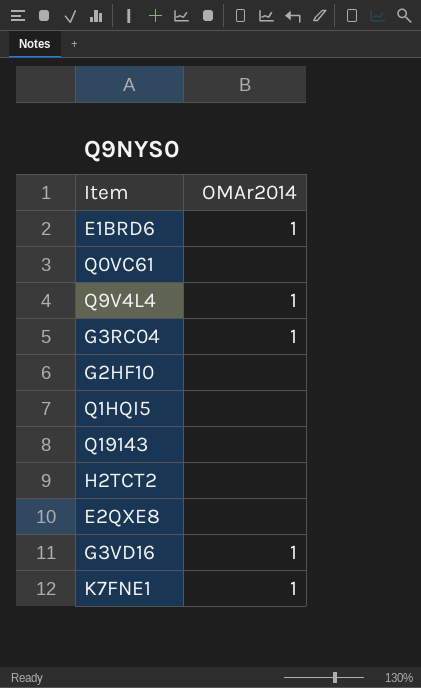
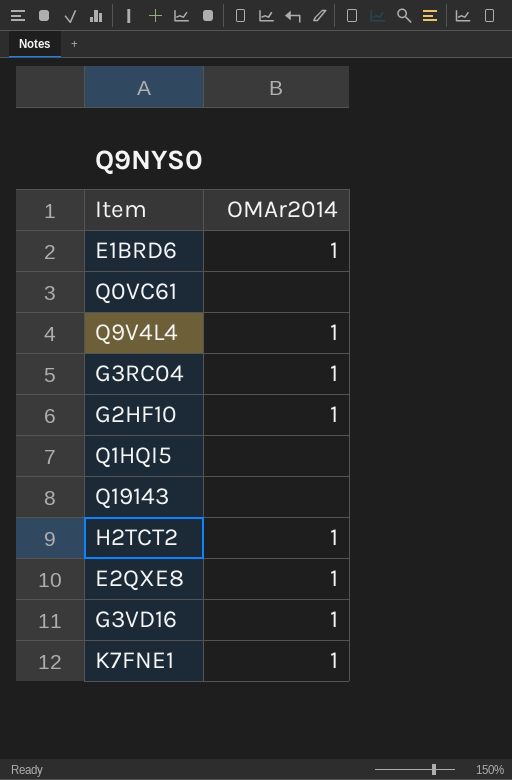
G2HF10 | OMAr2014: none -> 1
H2TCT2 | OMAr2014: none -> 1
E2QXE8 | OMAr2014: none -> 1

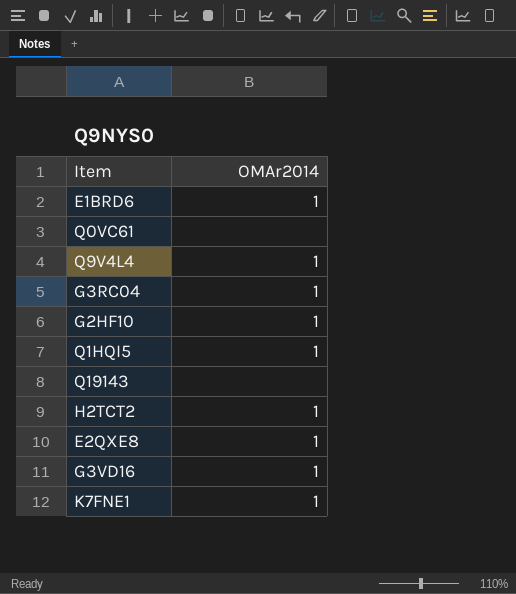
Q1HQI5 | OMAr2014: none -> 1

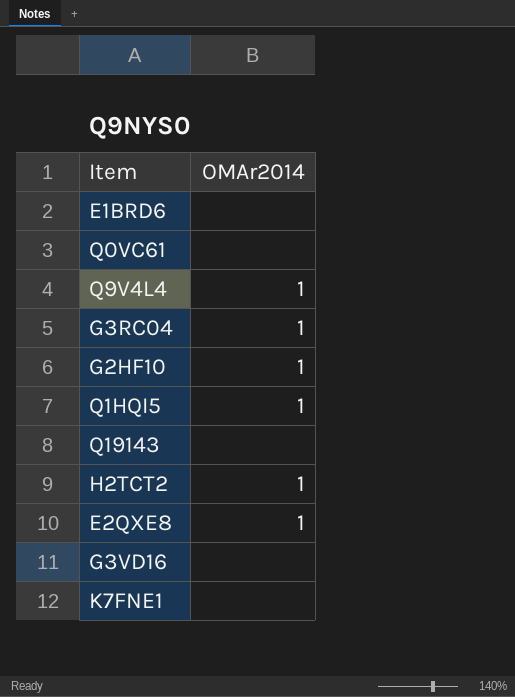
E1BRD6 | OMAr2014: 1 -> none
G3VD16 | OMAr2014: 1 -> none
K7FNE1 | OMAr2014: 1 -> none

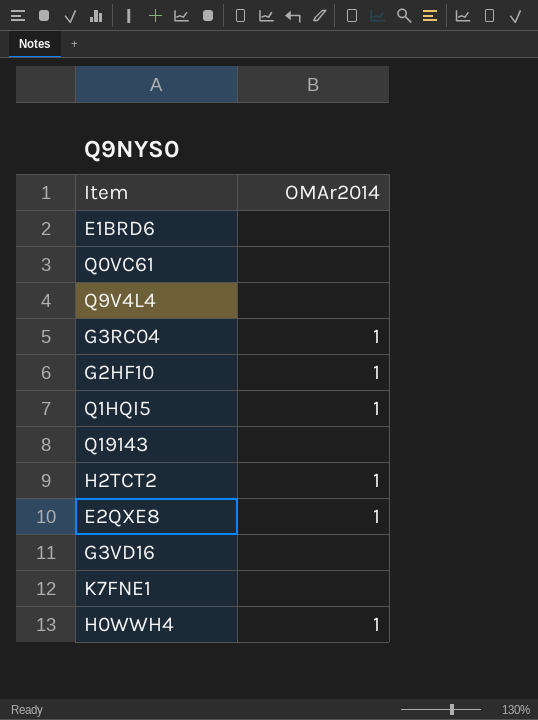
Q9V4L4 | OMAr2014: 1 -> none
row H0WWH4: none -> 1

